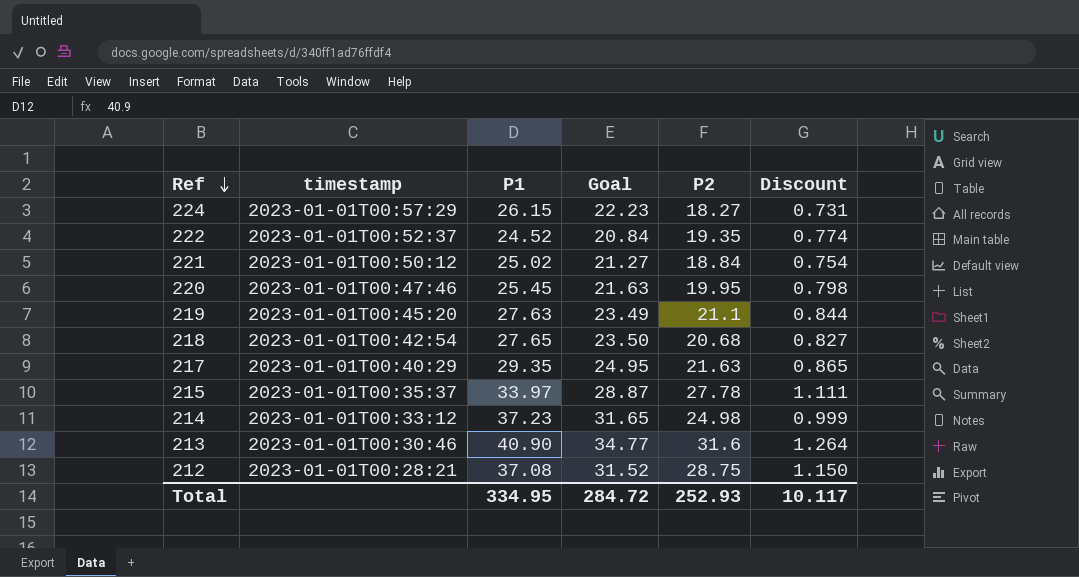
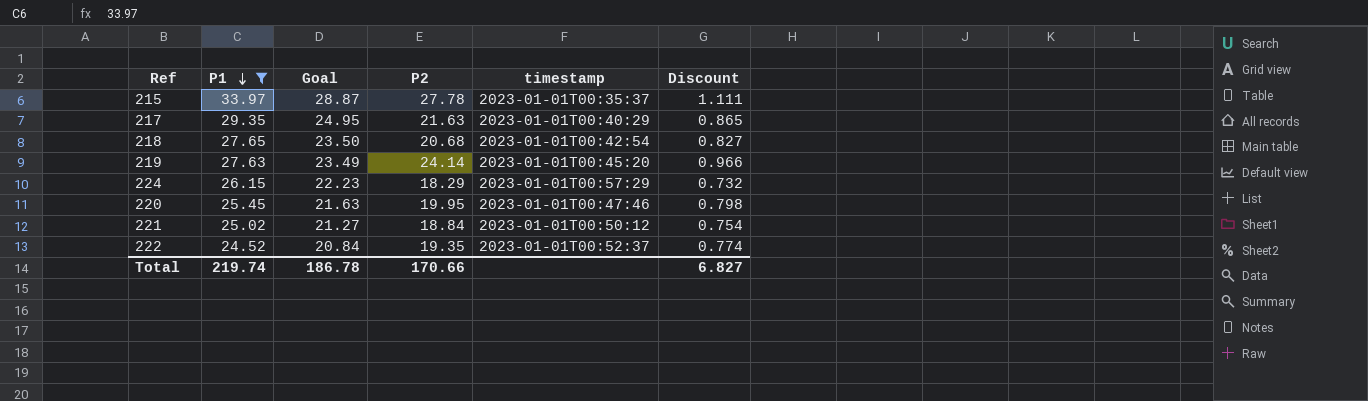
filter: none -> P1 <= 33.97
row order: Ref descending -> P1 descending
column timestamp | position: 2 -> 5
219 | P2: 21.1 -> 24.14
219 | Discount: 0.844 -> 0.966
224 | P2: 18.27 -> 18.29
224 | Discount: 0.731 -> 0.732
Total | P1: 334.95 -> 219.74
Total | Goal: 284.72 -> 186.78
Total | P2: 252.93 -> 170.66
Total | Discount: 10.117 -> 6.827

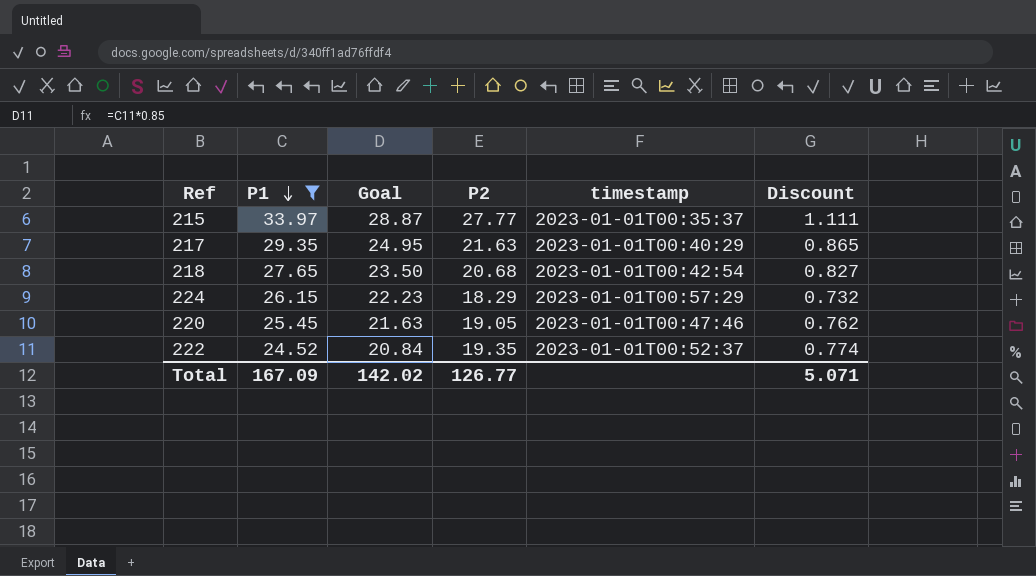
row 219: 27.63 | 23.49 | 24.14 | 2023-01-01T00:45:20 | 0.966 -> none
row 221: 25.02 | 21.27 | 18.84 | 2023-01-01T00:50:12 | 0.754 -> none
215 | P2: 27.78 -> 27.77
220 | P2: 19.95 -> 19.05
220 | Discount: 0.798 -> 0.762
Total | P1: 219.74 -> 167.09
Total | Goal: 186.78 -> 142.02
Total | P2: 170.66 -> 126.77
Total | Discount: 6.827 -> 5.071

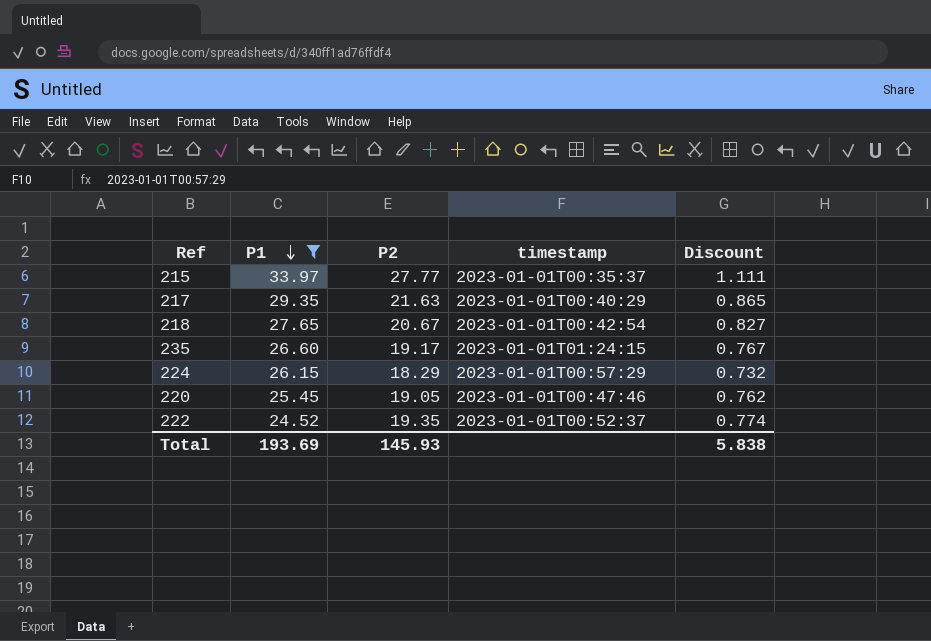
column Goal | formula: [P1] * 0.85 -> none
218 | P2: 20.68 -> 20.67
row 235: none -> 26.60 | 19.17 | 2023-01-01T01:24:15 | 0.767
Total | P1: 167.09 -> 193.69
Total | P2: 126.77 -> 145.93
Total | Discount: 5.071 -> 5.838

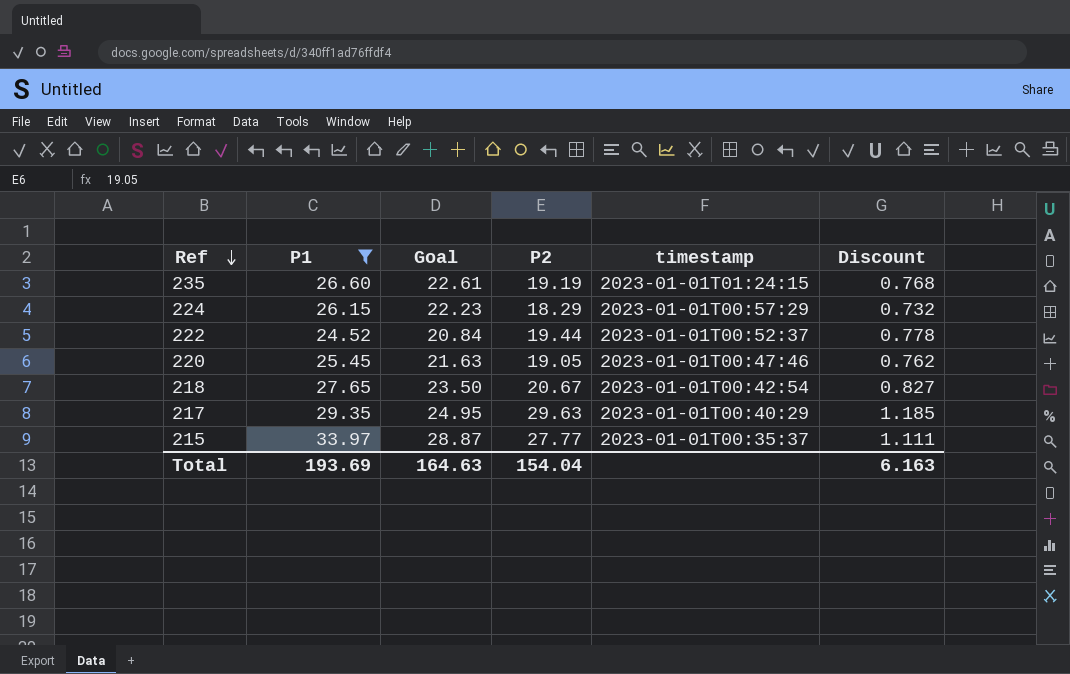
row order: P1 descending -> Ref descending
column Goal | formula: none -> [P1] * 0.85
235 | P2: 19.17 -> 19.19
235 | Discount: 0.767 -> 0.768
222 | P2: 19.35 -> 19.44
222 | Discount: 0.774 -> 0.778
217 | P2: 21.63 -> 29.63
217 | Discount: 0.865 -> 1.185
Total | P2: 145.93 -> 154.04
Total | Discount: 5.838 -> 6.163

